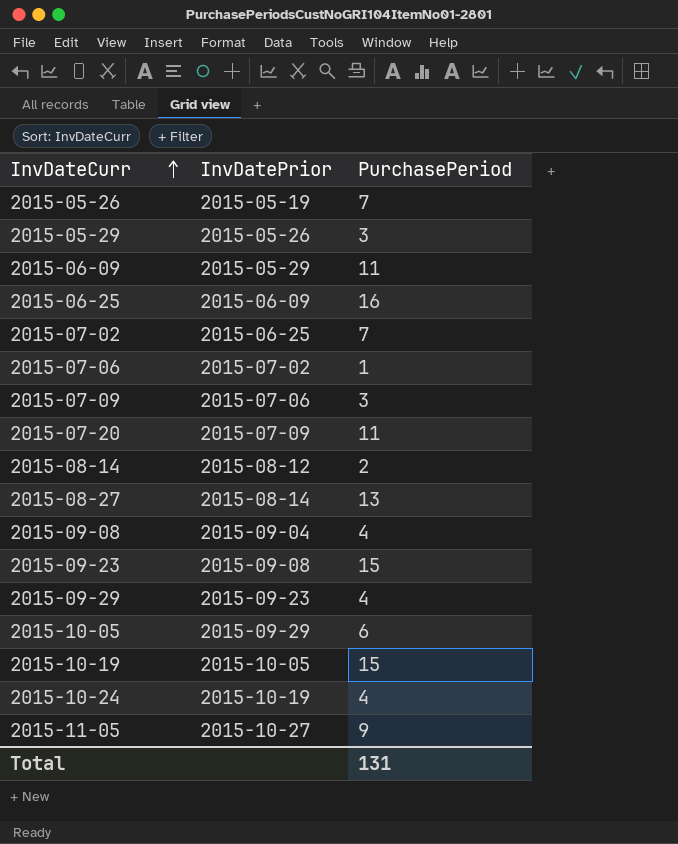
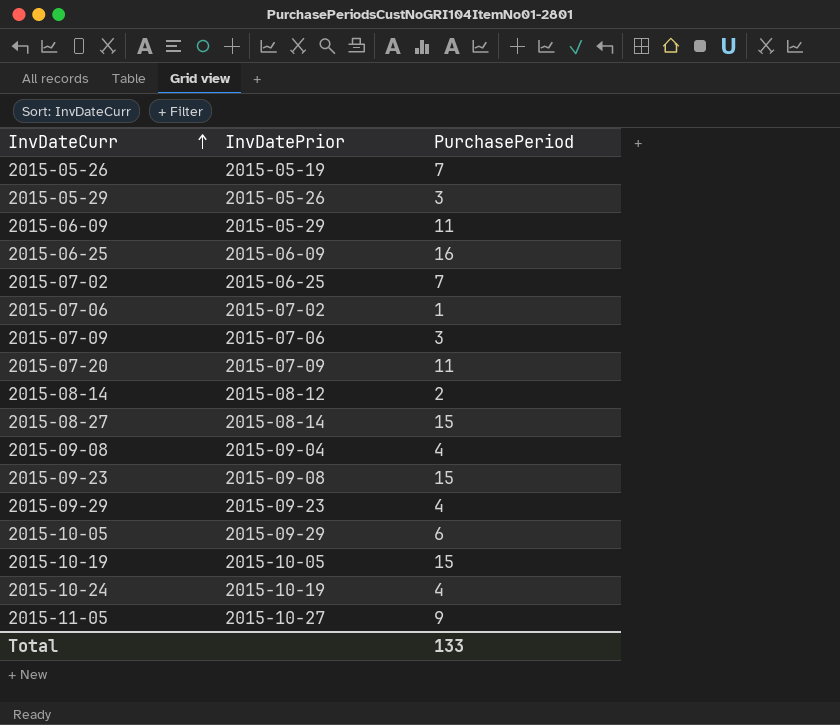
2015-08-27 | PurchasePeriod: 13 -> 15
Total | PurchasePeriod: 131 -> 133

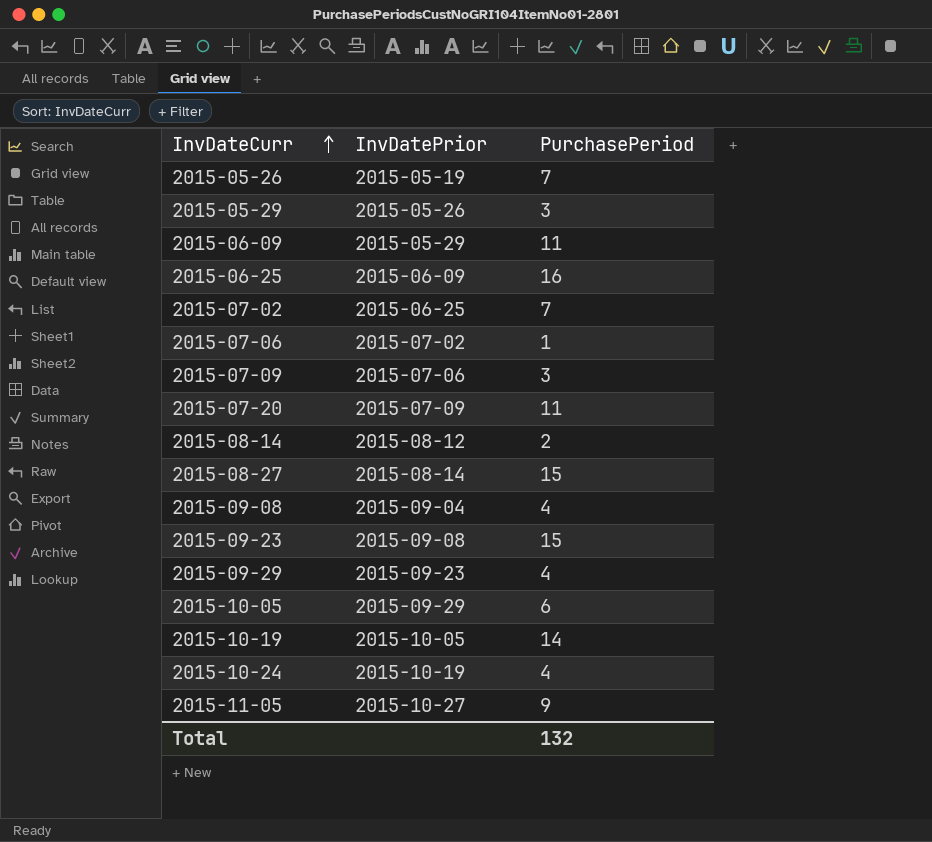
2015-10-19 | PurchasePeriod: 15 -> 14
Total | PurchasePeriod: 133 -> 132

